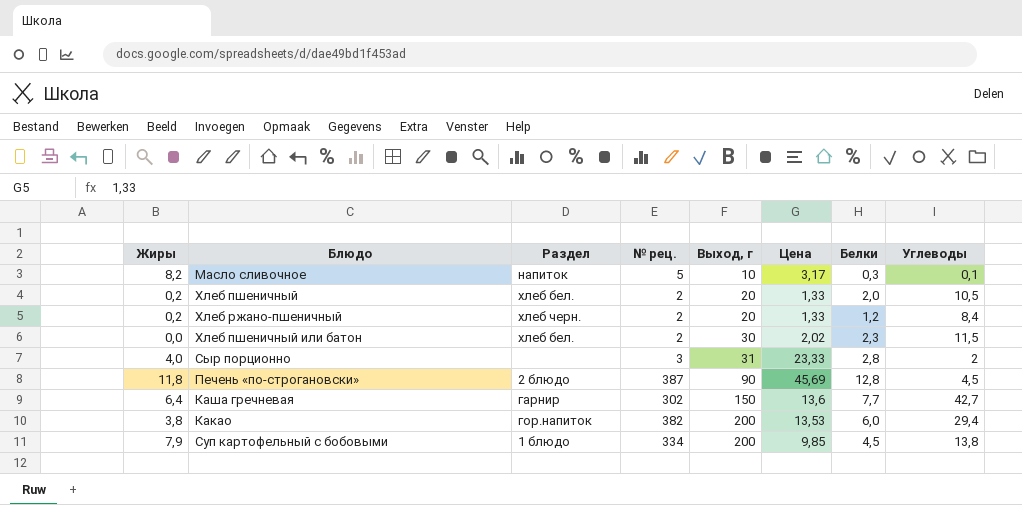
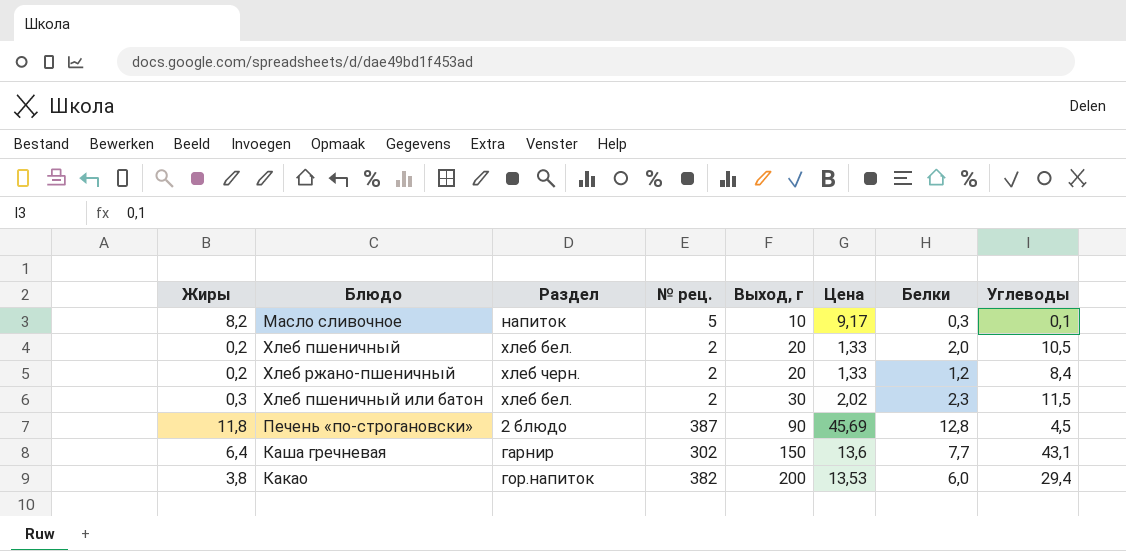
row Сыр порционно: 4,0 | none | 3 | 31 | 23,33 | 2,8 | 2 -> none
row Суп картофельный с бобовыми: 7,9 | 1 блюдо | 334 | 200 | 9,85 | 4,5 | 13,8 -> none
Масло сливочное | Цена: 3,17 -> 9,17
Хлеб пшеничный или батон | Жиры: 0,0 -> 0,3
Каша гречневая | Углеводы: 42,7 -> 43,1

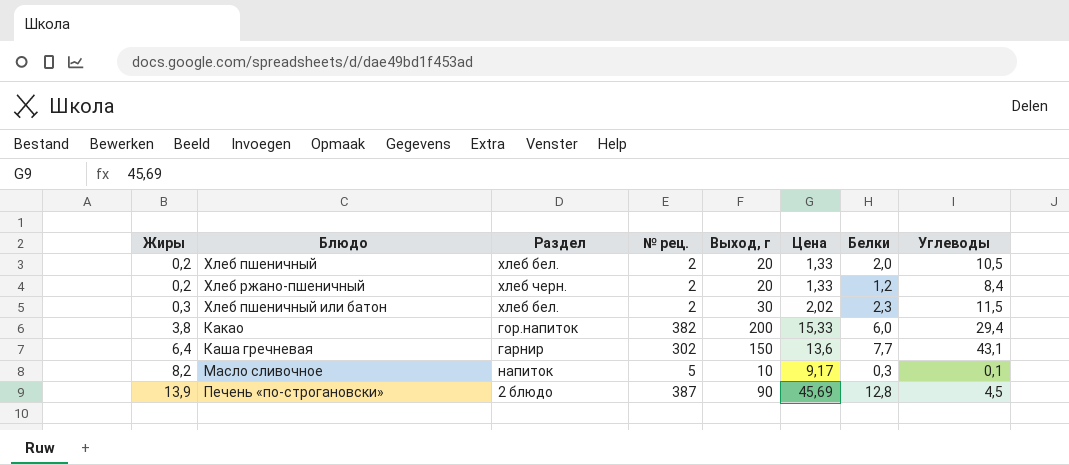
row order: Выход, г ascending -> Жиры ascending
Какао | Цена: 13,53 -> 15,33
Печень «по-строгановски» | Жиры: 11,8 -> 13,9

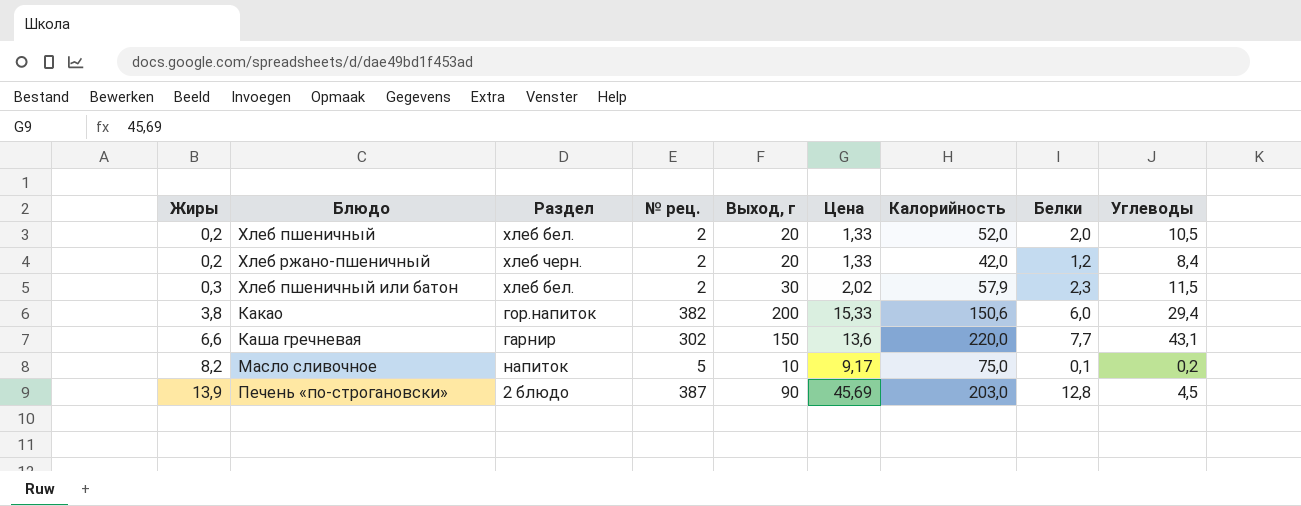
column Калорийность | position: none -> 7
Каша гречневая | Жиры: 6,4 -> 6,6
Масло сливочное | Белки: 0,3 -> 0,1
Масло сливочное | Углеводы: 0,1 -> 0,2

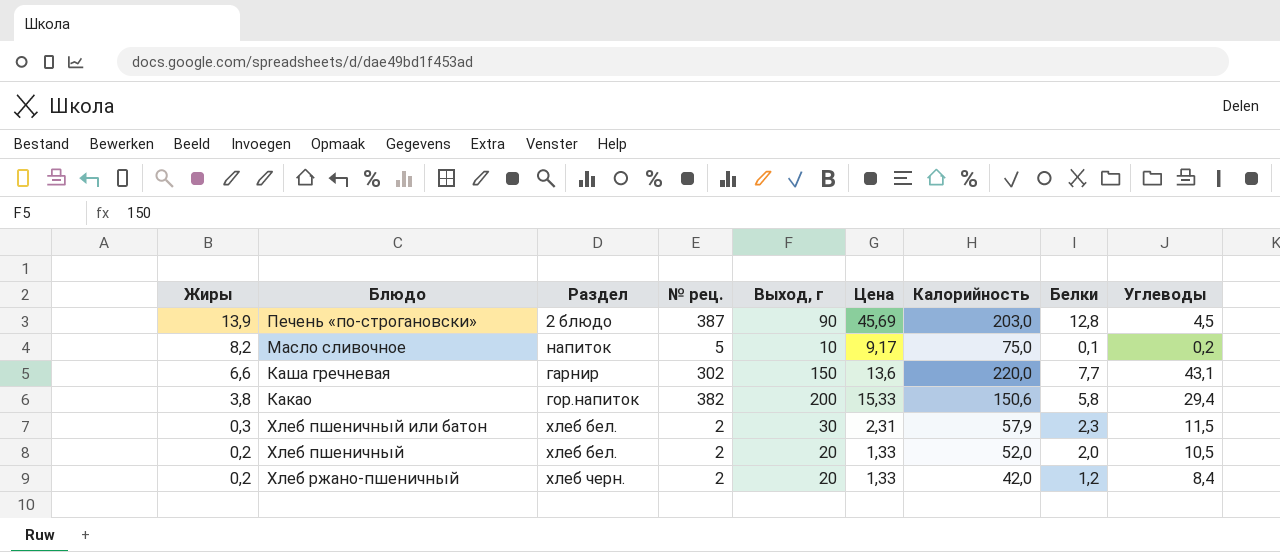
row order: Жиры ascending -> Жиры descending
Какао | Белки: 6,0 -> 5,8
Хлеб пшеничный или батон | Цена: 2,02 -> 2,31

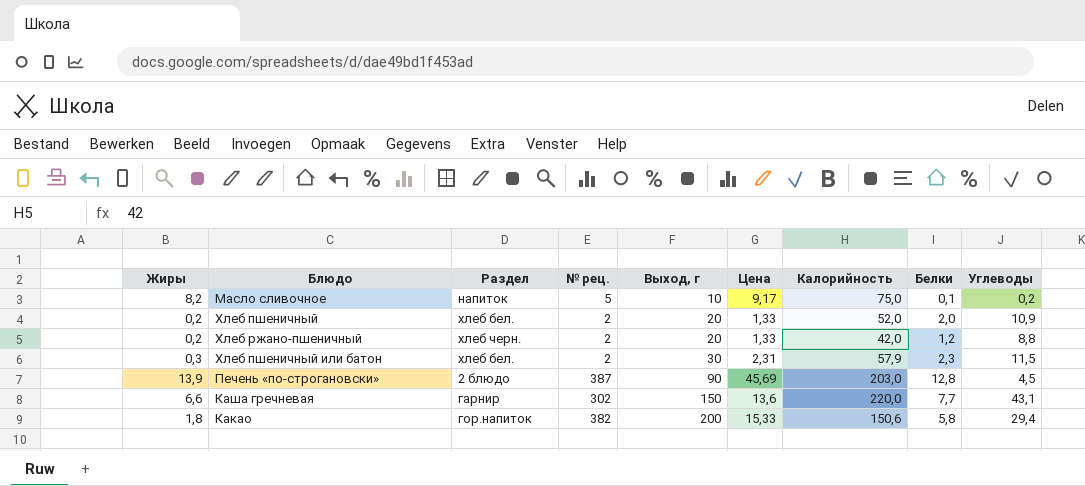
row order: Жиры descending -> Выход, г ascending
Хлеб пшеничный | Углеводы: 10,5 -> 10,9
Хлеб ржано-пшеничный | Углеводы: 8,4 -> 8,8
Какао | Жиры: 3,8 -> 1,8

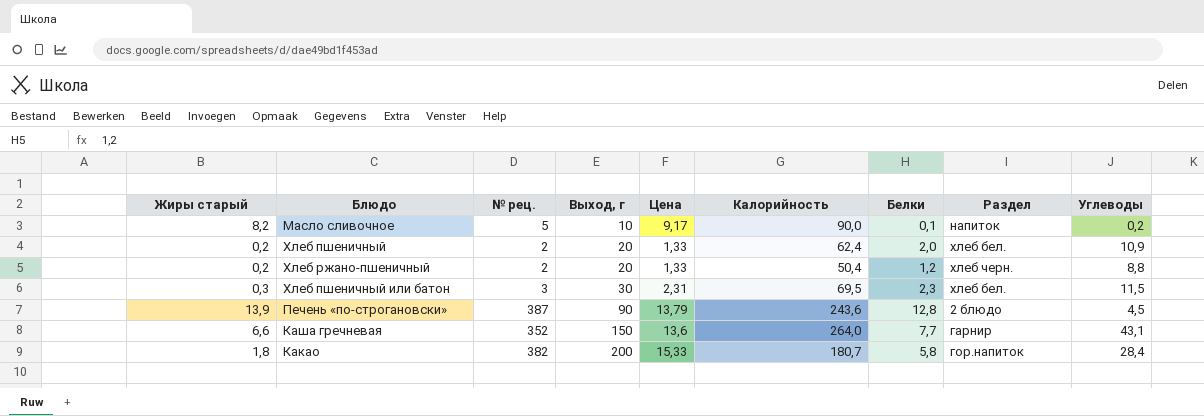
column name: Жиры -> Жиры старый
column Раздел | position: 3 -> 8
Масло сливочное | Калорийность: 75,0 -> 90,0
Хлеб пшеничный | Калорийность: 52,0 -> 62,4
Хлеб ржано-пшеничный | Калорийность: 42,0 -> 50,4
Хлеб пшеничный или батон | № рец.: 2 -> 3
Хлеб пшеничный или батон | Калорийность: 57,9 -> 69,5
Печень «по-строгановски» | Цена: 45,69 -> 13,79
Печень «по-строгановски» | Калорийность: 203,0 -> 243,6
Каша гречневая | № рец.: 302 -> 352
Каша гречневая | Калорийность: 220,0 -> 264,0
Какао | Калорийность: 150,6 -> 180,7
Какао | Углеводы: 29,4 -> 28,4

